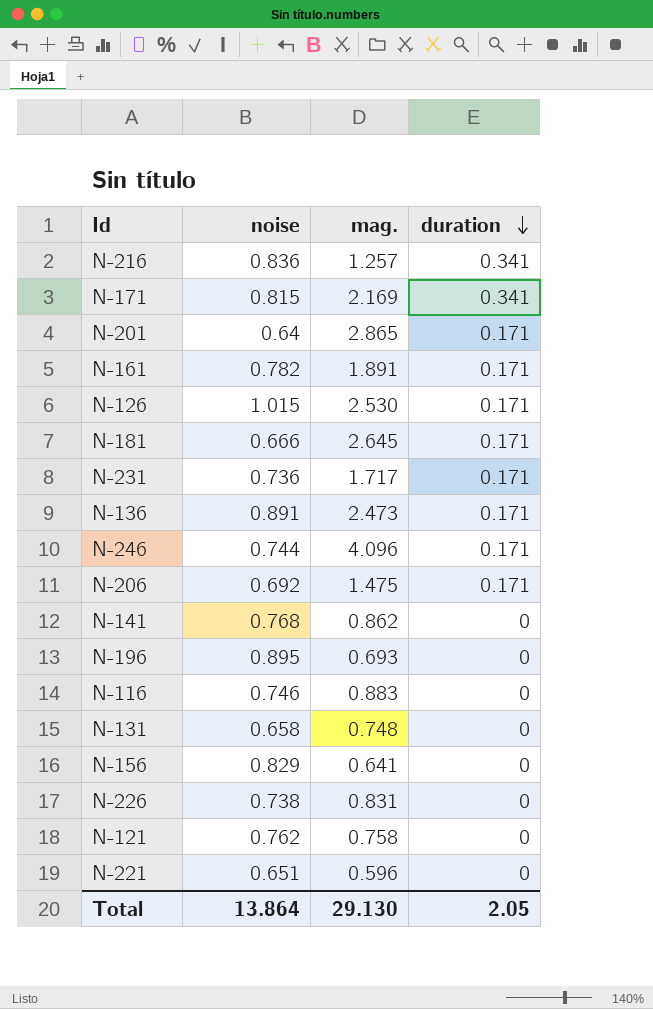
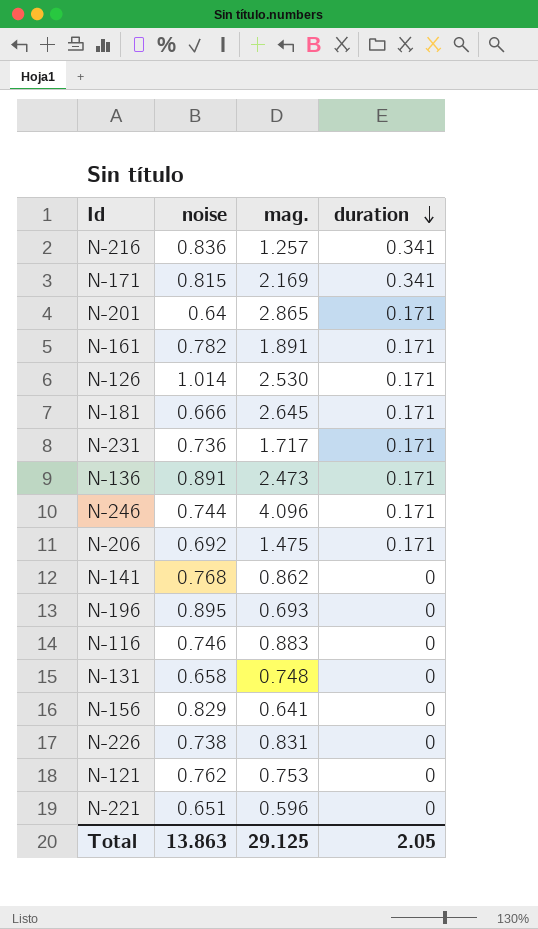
N-126 | noise: 1.015 -> 1.014
N-121 | mag.: 0.758 -> 0.753
Total | noise: 13.864 -> 13.863
Total | mag.: 29.130 -> 29.125

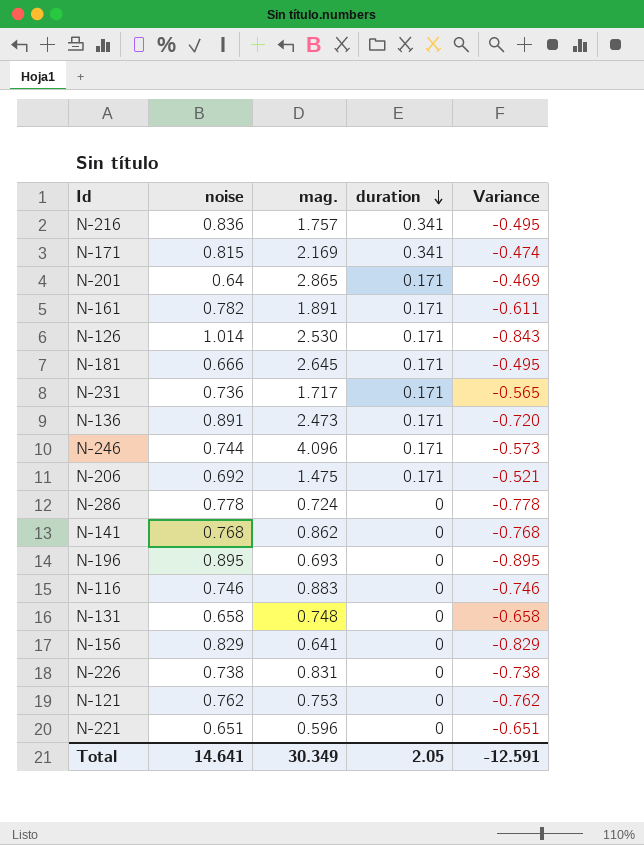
column Variance | formula: none -> [duration] - [noise]
N-216 | mag.: 1.257 -> 1.757
row N-286: none -> 0.778 | 0.724 | 0 | -0.778
Total | noise: 13.863 -> 14.641
Total | mag.: 29.125 -> 30.349

